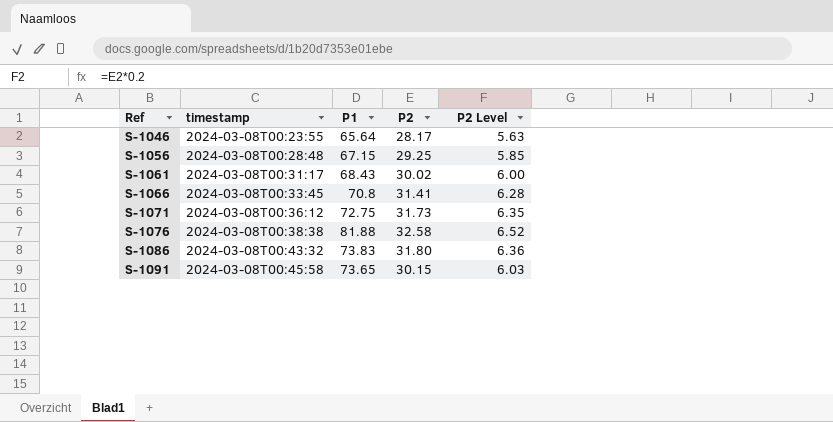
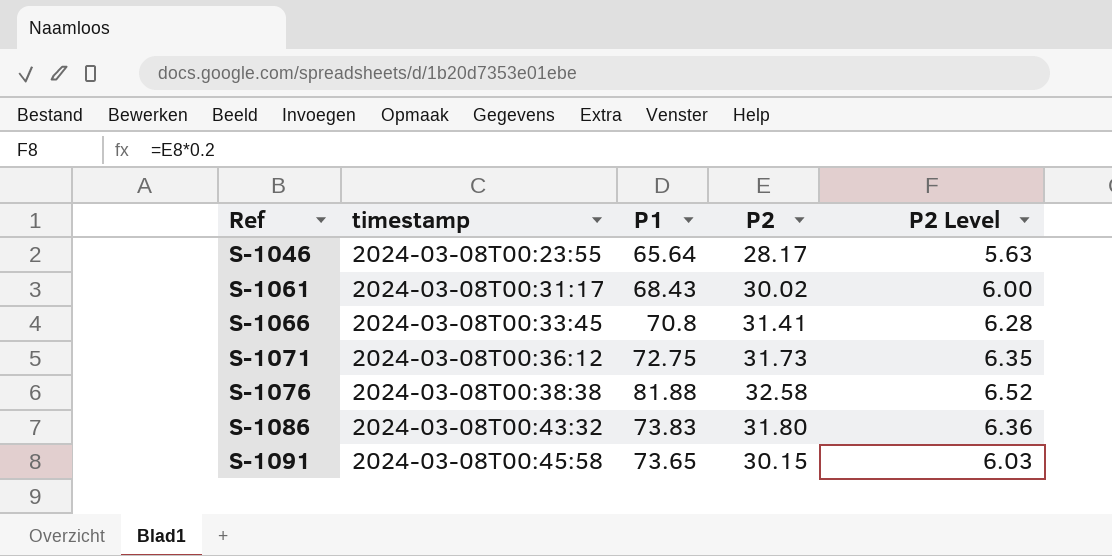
row S-1056: 2024-03-08T00:28:48 | 67.15 | 29.25 | 5.85 -> none

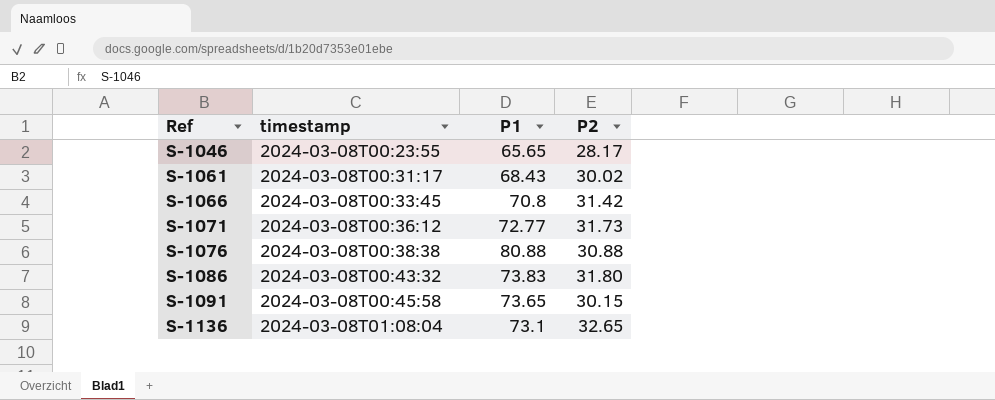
column P2 Level | formula: [P2] * 0.2 -> none
S-1046 | P1: 65.64 -> 65.65
S-1066 | P2: 31.41 -> 31.42
S-1071 | P1: 72.75 -> 72.77
S-1076 | P1: 81.88 -> 80.88
S-1076 | P2: 32.58 -> 30.88
row S-1136: none -> 2024-03-08T01:08:04 | 73.1 | 32.65

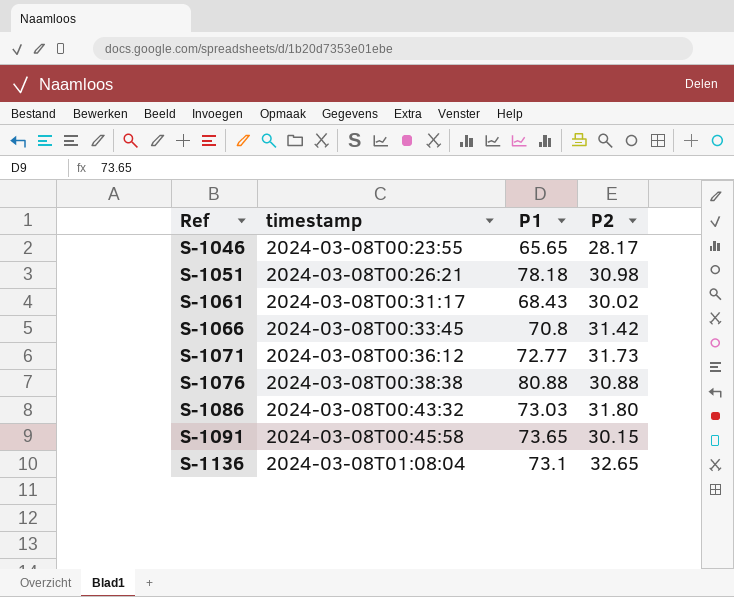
row S-1051: none -> 2024-03-08T00:26:21 | 78.18 | 30.98
S-1086 | P1: 73.83 -> 73.03

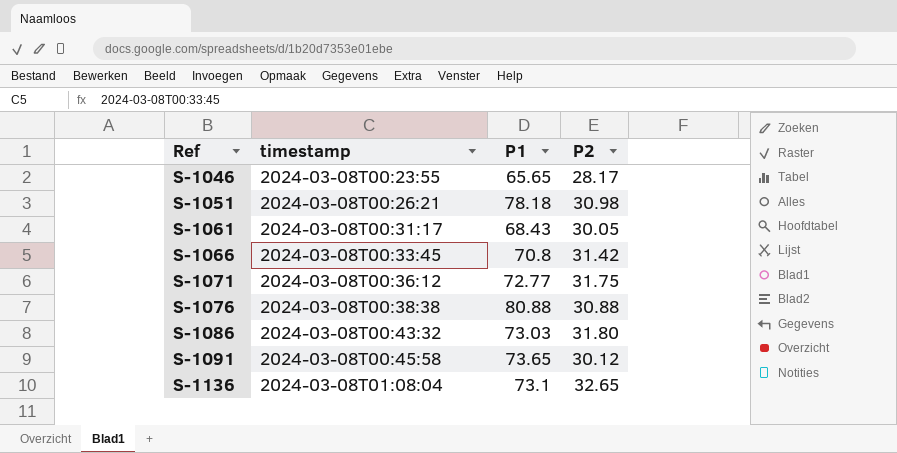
S-1061 | P2: 30.02 -> 30.05
S-1071 | P2: 31.73 -> 31.75
S-1091 | P2: 30.15 -> 30.12

